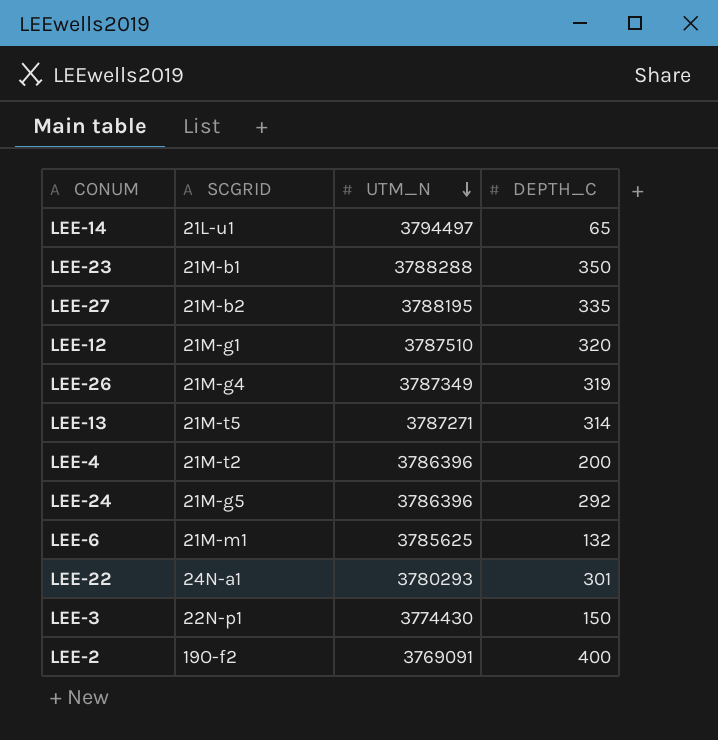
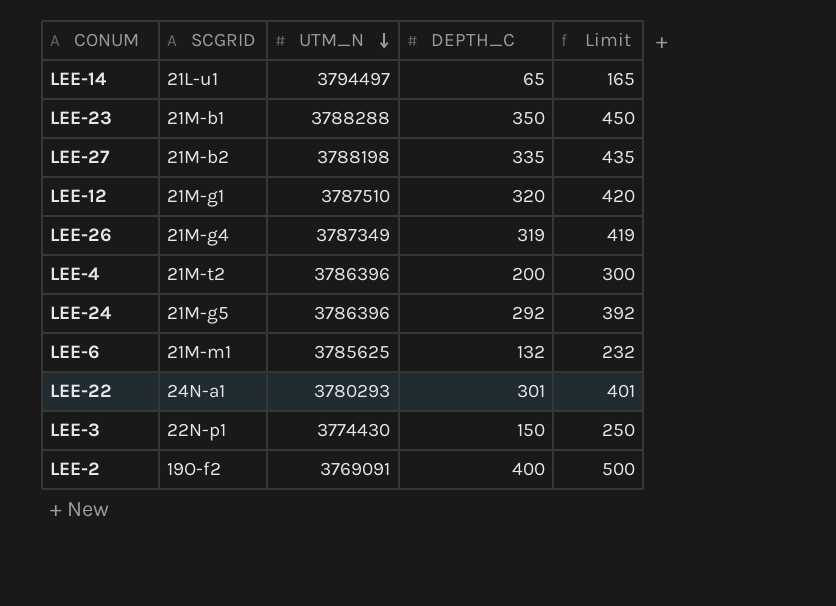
column Limit | formula: none -> [DEPTH_C] + 100
row LEE-13: 21M-t5 | 3787271 | 314 -> none
LEE-27 | UTM_N: 3788195 -> 3788198

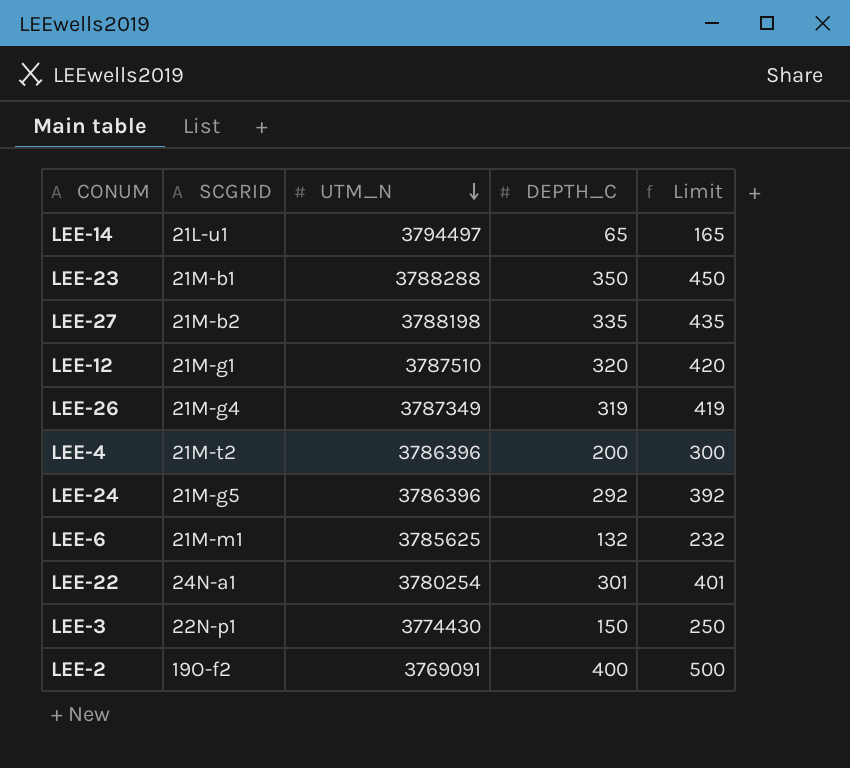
LEE-22 | UTM_N: 3780293 -> 3780254

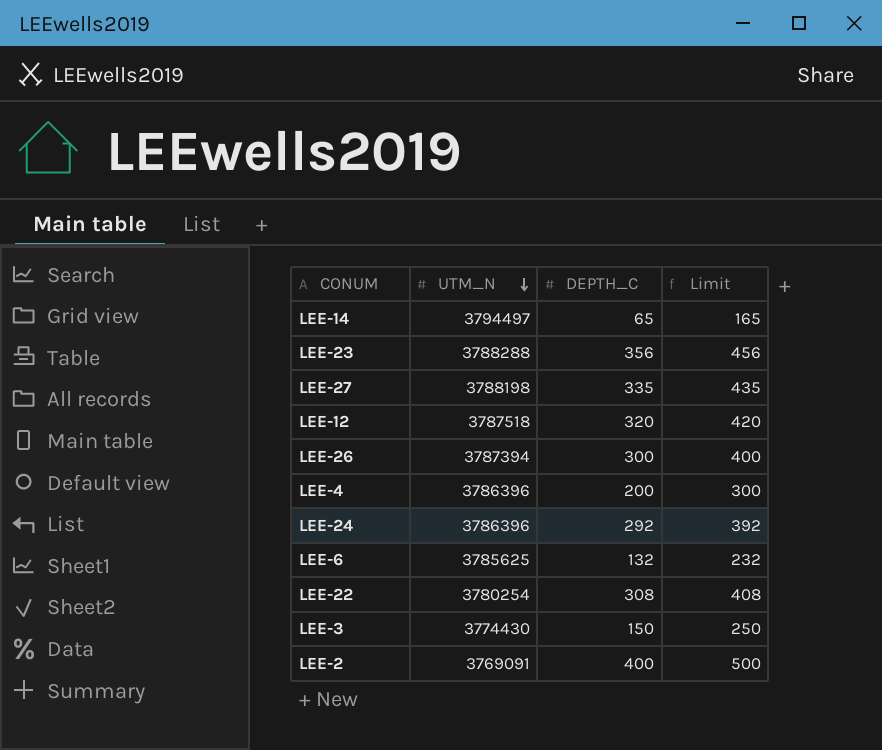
column SCGRID | position: 2 -> none
LEE-23 | DEPTH_C: 350 -> 356
LEE-23 | Limit: 450 -> 456
LEE-12 | UTM_N: 3787510 -> 3787518
LEE-26 | UTM_N: 3787349 -> 3787394
LEE-26 | DEPTH_C: 319 -> 300
LEE-26 | Limit: 419 -> 400
LEE-22 | DEPTH_C: 301 -> 308
LEE-22 | Limit: 401 -> 408

